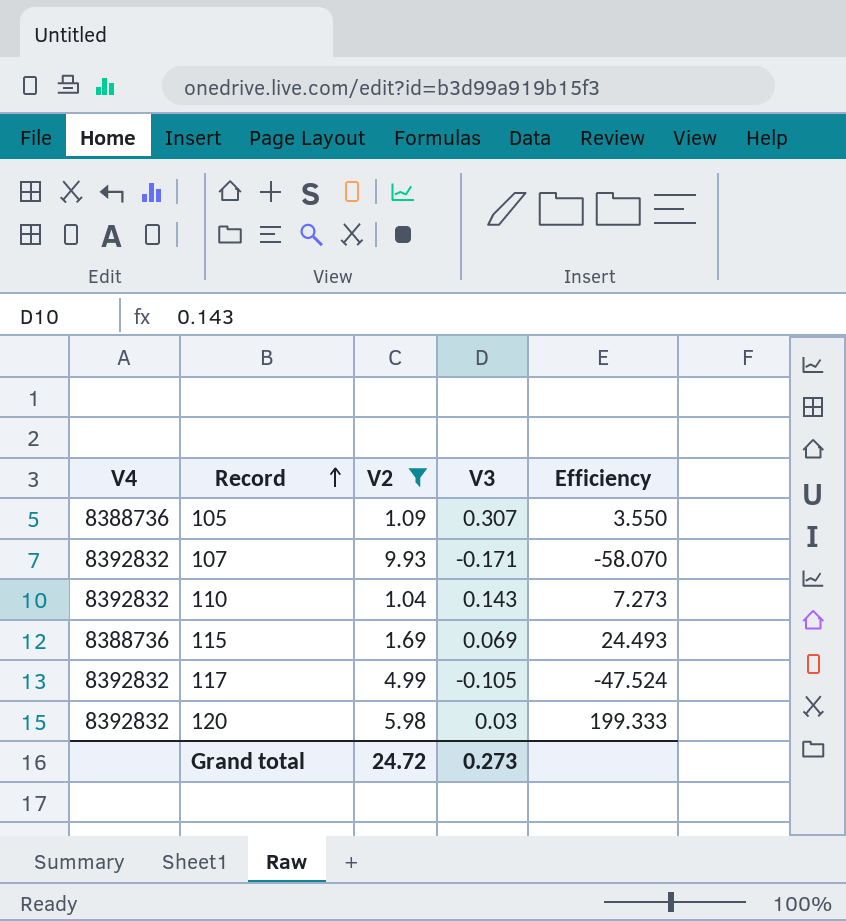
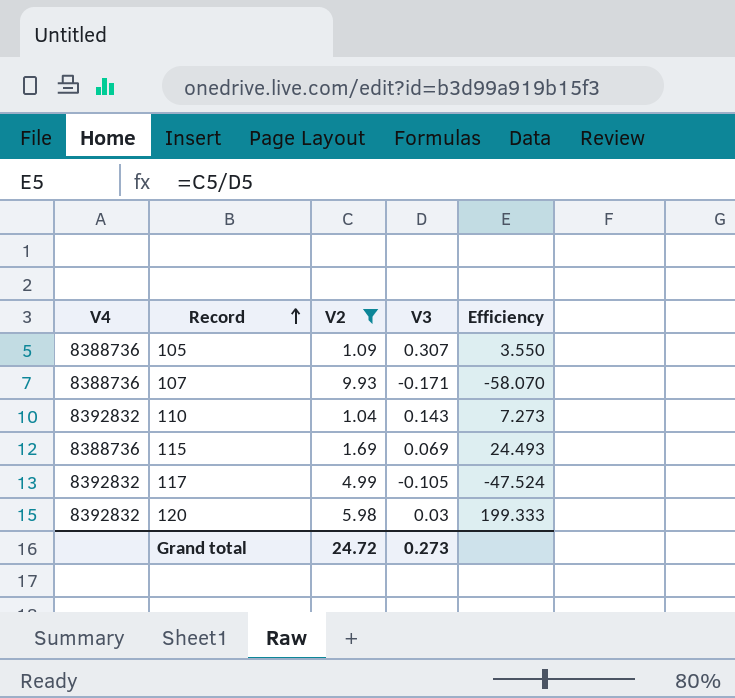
107 | V4: 8392832 -> 8388736

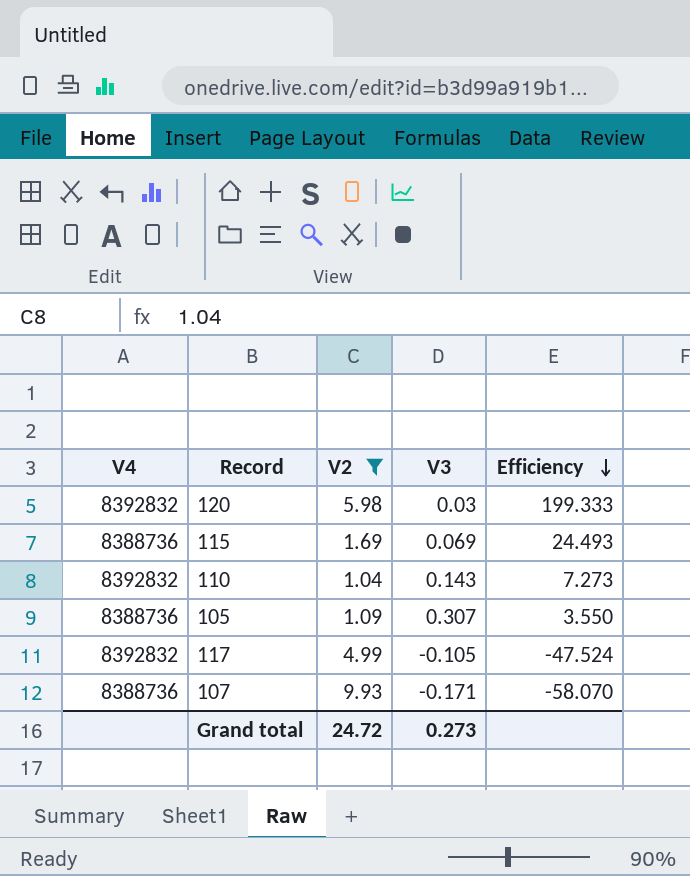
row order: Record ascending -> Efficiency descending

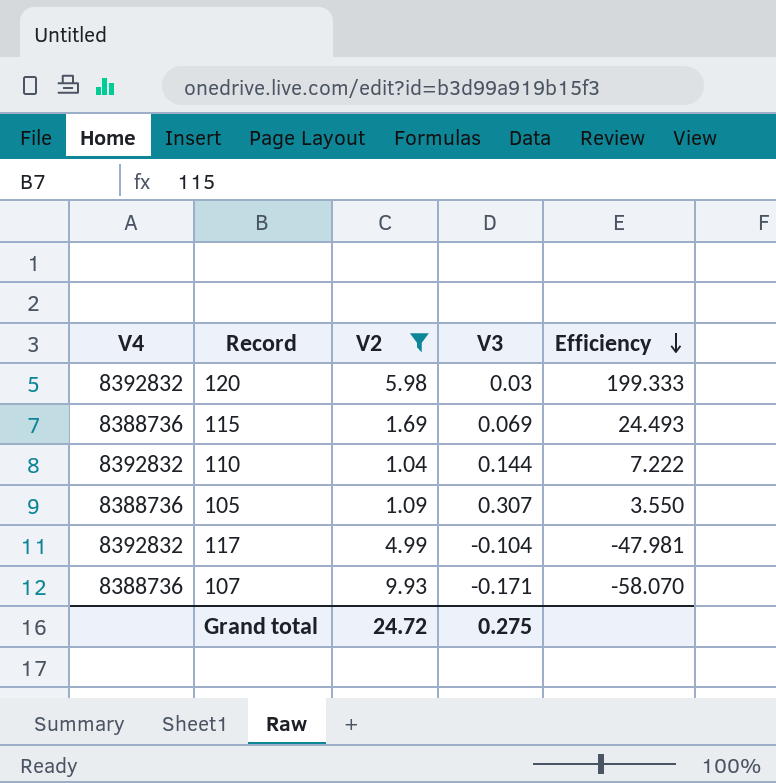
110 | V3: 0.143 -> 0.144
110 | Efficiency: 7.273 -> 7.222
117 | V3: -0.105 -> -0.104
117 | Efficiency: -47.524 -> -47.981
Grand total | V3: 0.273 -> 0.275

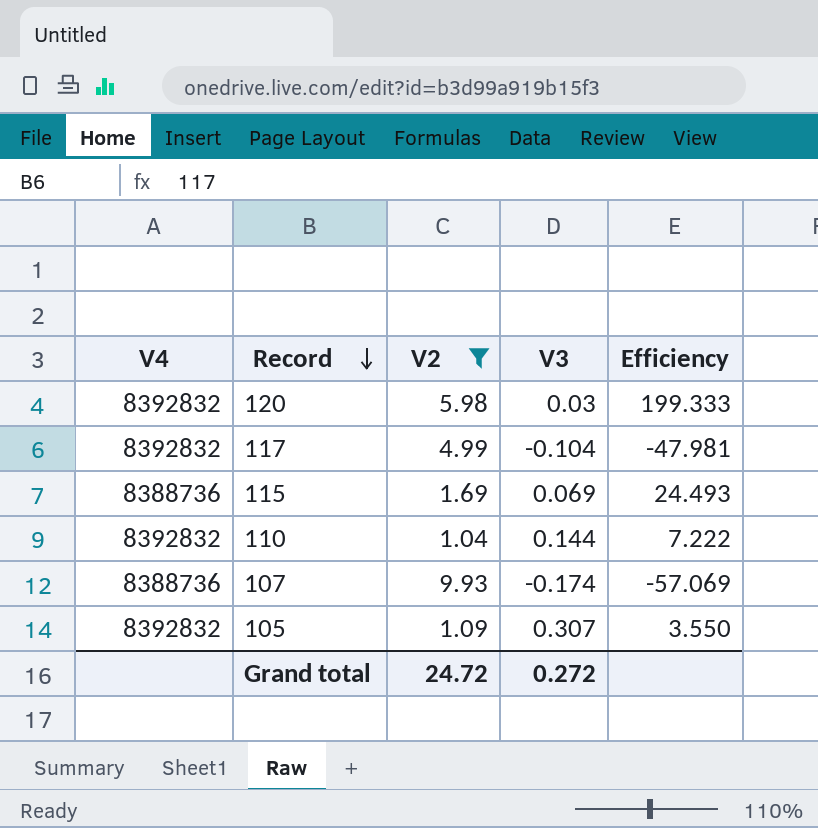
row order: Efficiency descending -> Record descending
107 | V3: -0.171 -> -0.174
107 | Efficiency: -58.070 -> -57.069
105 | V4: 8388736 -> 8392832
Grand total | V3: 0.275 -> 0.272

